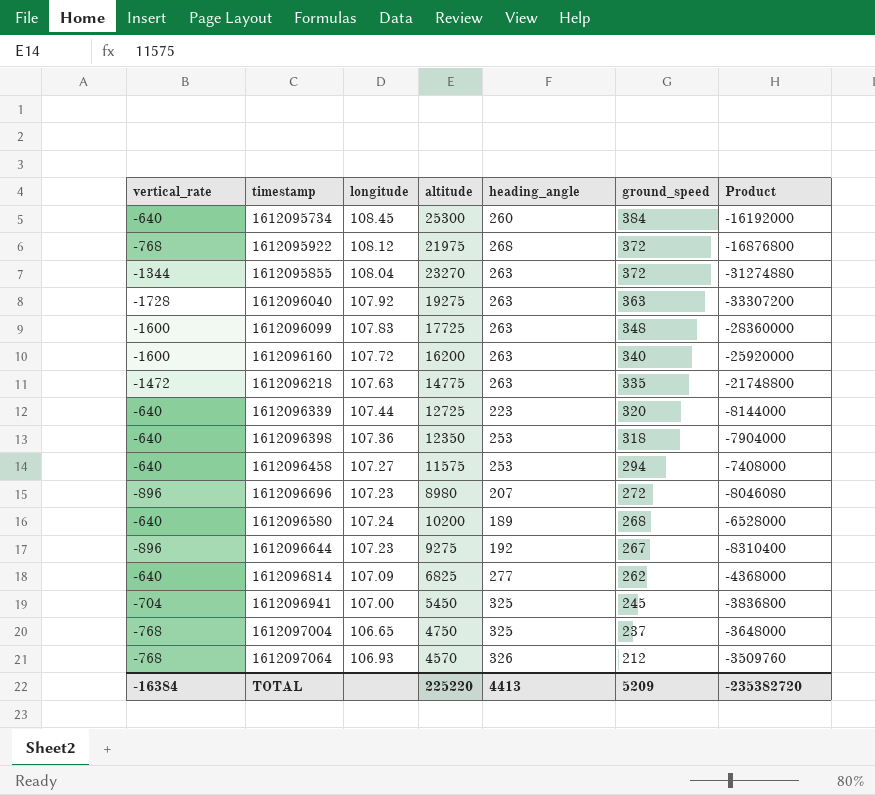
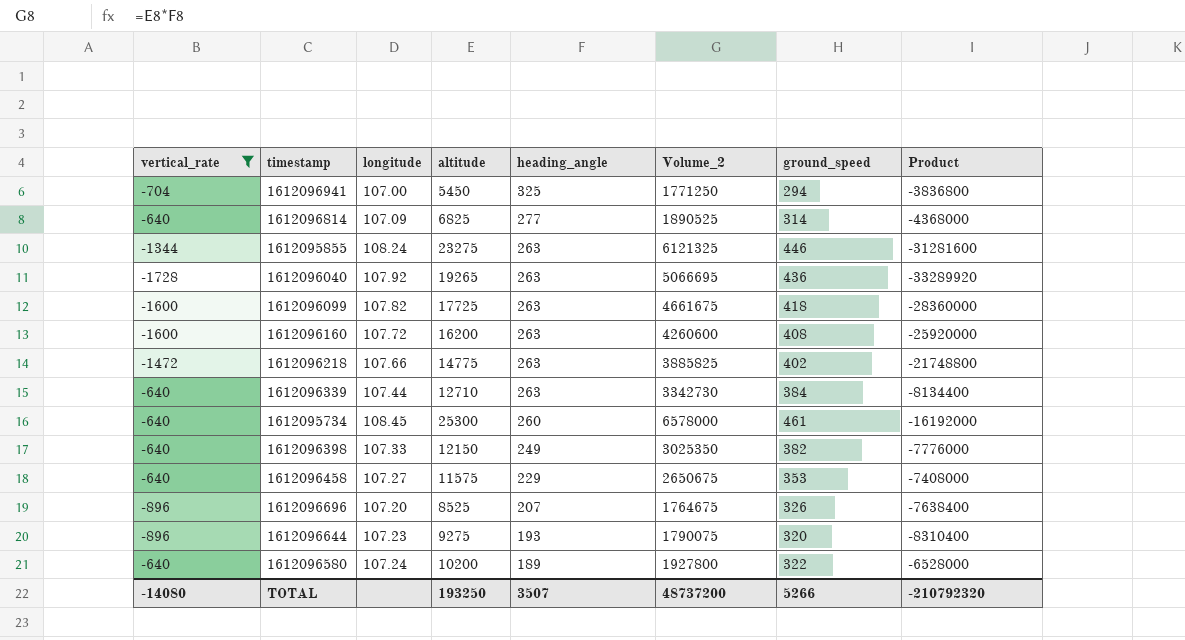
filter: none -> vertical_rate != -768
row order: ground_speed descending -> heading_angle descending
column Volume_2 | formula: none -> [altitude] * [heading_angle]
1612096941 | ground_speed: 245 -> 294
1612096814 | ground_speed: 262 -> 314
1612095855 | longitude: 108.04 -> 108.24
1612095855 | altitude: 23270 -> 23275
1612095855 | ground_speed: 372 -> 446
1612095855 | Product: -31274880 -> -31281600
1612096040 | altitude: 19275 -> 19265
1612096040 | ground_speed: 363 -> 436
1612096040 | Product: -33307200 -> -33289920
1612096099 | longitude: 107.83 -> 107.82
1612096099 | ground_speed: 348 -> 418
1612096160 | ground_speed: 340 -> 408
1612096218 | longitude: 107.63 -> 107.66
1612096218 | ground_speed: 335 -> 402
1612096339 | altitude: 12725 -> 12710
1612096339 | heading_angle: 223 -> 263
1612096339 | ground_speed: 320 -> 384
1612096339 | Product: -8144000 -> -8134400
1612095734 | ground_speed: 384 -> 461
1612096398 | longitude: 107.36 -> 107.33
1612096398 | altitude: 12350 -> 12150
1612096398 | heading_angle: 253 -> 249
1612096398 | ground_speed: 318 -> 382
1612096398 | Product: -7904000 -> -7776000
1612096458 | heading_angle: 253 -> 229
1612096458 | ground_speed: 294 -> 353
1612096696 | longitude: 107.23 -> 107.20
1612096696 | altitude: 8980 -> 8525
1612096696 | ground_speed: 272 -> 326
1612096696 | Product: -8046080 -> -7638400
1612096644 | heading_angle: 192 -> 193
1612096644 | ground_speed: 267 -> 320
1612096580 | ground_speed: 268 -> 322
TOTAL | vertical_rate: -16384 -> -14080
TOTAL | altitude: 225220 -> 193250
TOTAL | heading_angle: 4413 -> 3507
TOTAL | ground_speed: 5209 -> 5266
TOTAL | Product: -235382720 -> -210792320

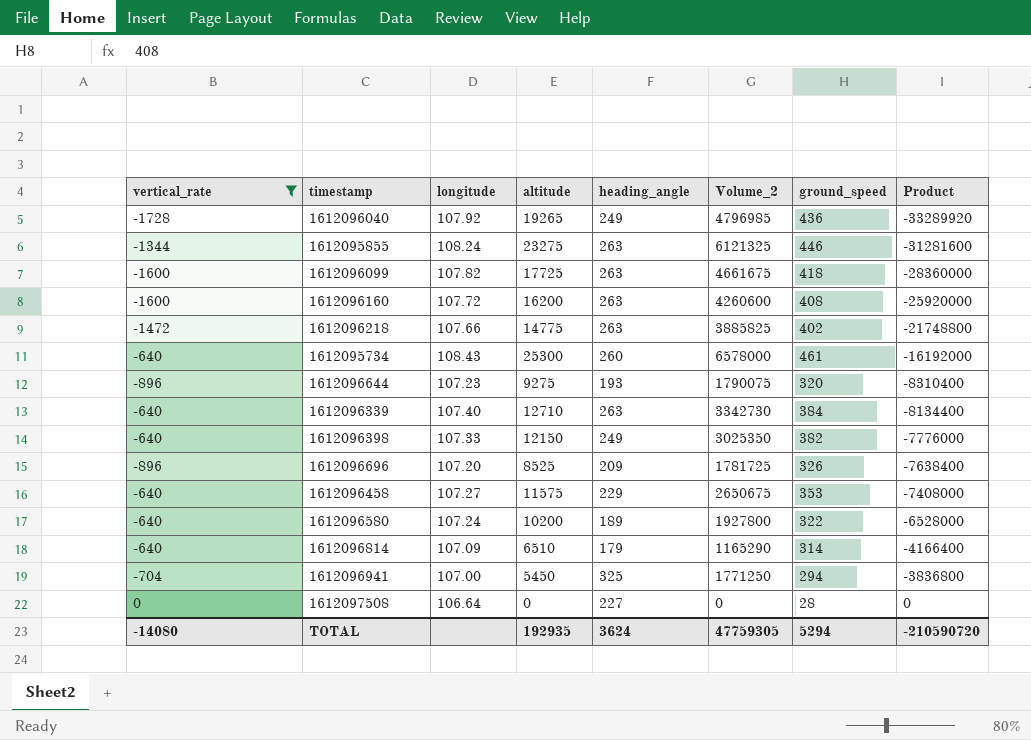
row order: heading_angle descending -> Product ascending
1612096040 | heading_angle: 263 -> 249
1612096040 | Volume_2: 5066695 -> 4796985
1612095734 | longitude: 108.45 -> 108.43
1612096339 | longitude: 107.44 -> 107.40
1612096696 | heading_angle: 207 -> 209
1612096696 | Volume_2: 1764675 -> 1781725
1612096814 | altitude: 6825 -> 6510
1612096814 | heading_angle: 277 -> 179
1612096814 | Volume_2: 1890525 -> 1165290
1612096814 | Product: -4368000 -> -4166400
row 1612097508: none -> 0 | 106.64 | 0 | 227 | 0 | 28 | 0
TOTAL | altitude: 193250 -> 192935
TOTAL | heading_angle: 3507 -> 3624
TOTAL | Volume_2: 48737200 -> 47759305
TOTAL | ground_speed: 5266 -> 5294
TOTAL | Product: -210792320 -> -210590720

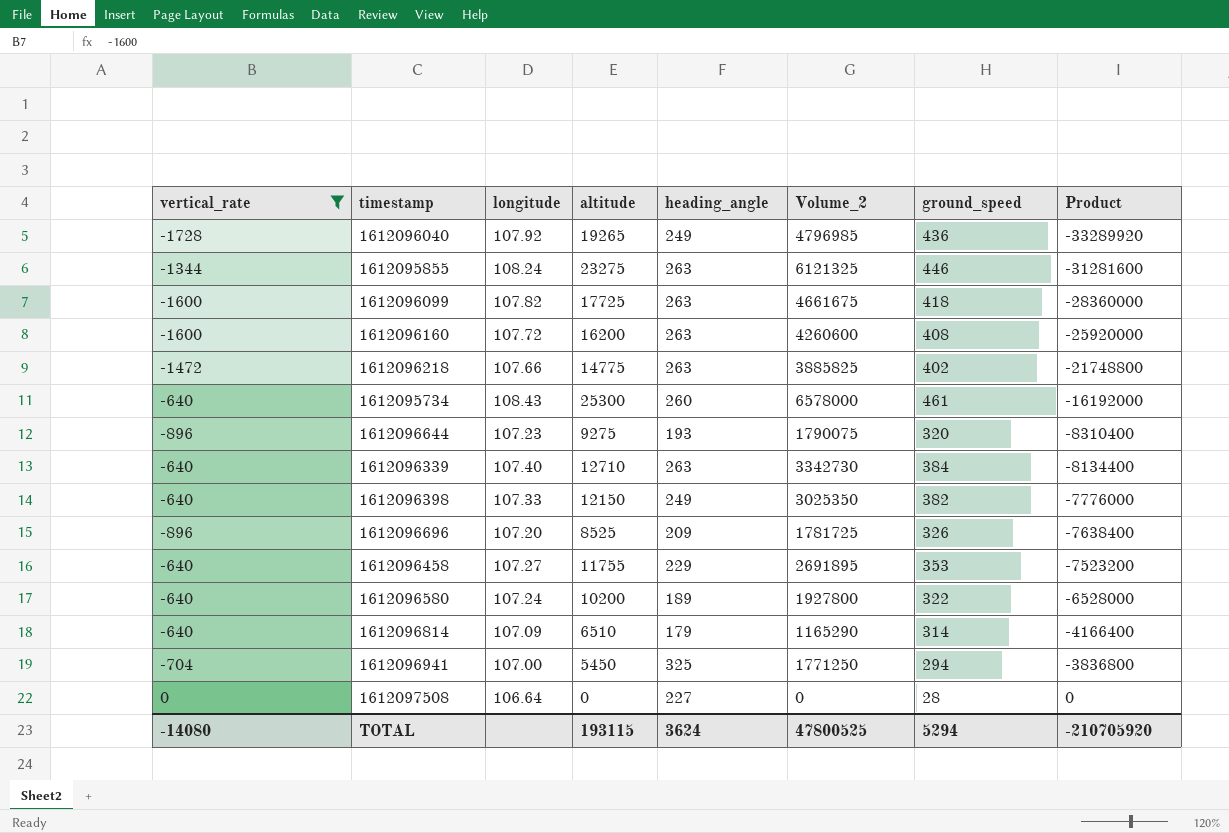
1612096458 | altitude: 11575 -> 11755
1612096458 | Volume_2: 2650675 -> 2691895
1612096458 | Product: -7408000 -> -7523200
TOTAL | altitude: 192935 -> 193115
TOTAL | Volume_2: 47759305 -> 47800525
TOTAL | Product: -210590720 -> -210705920

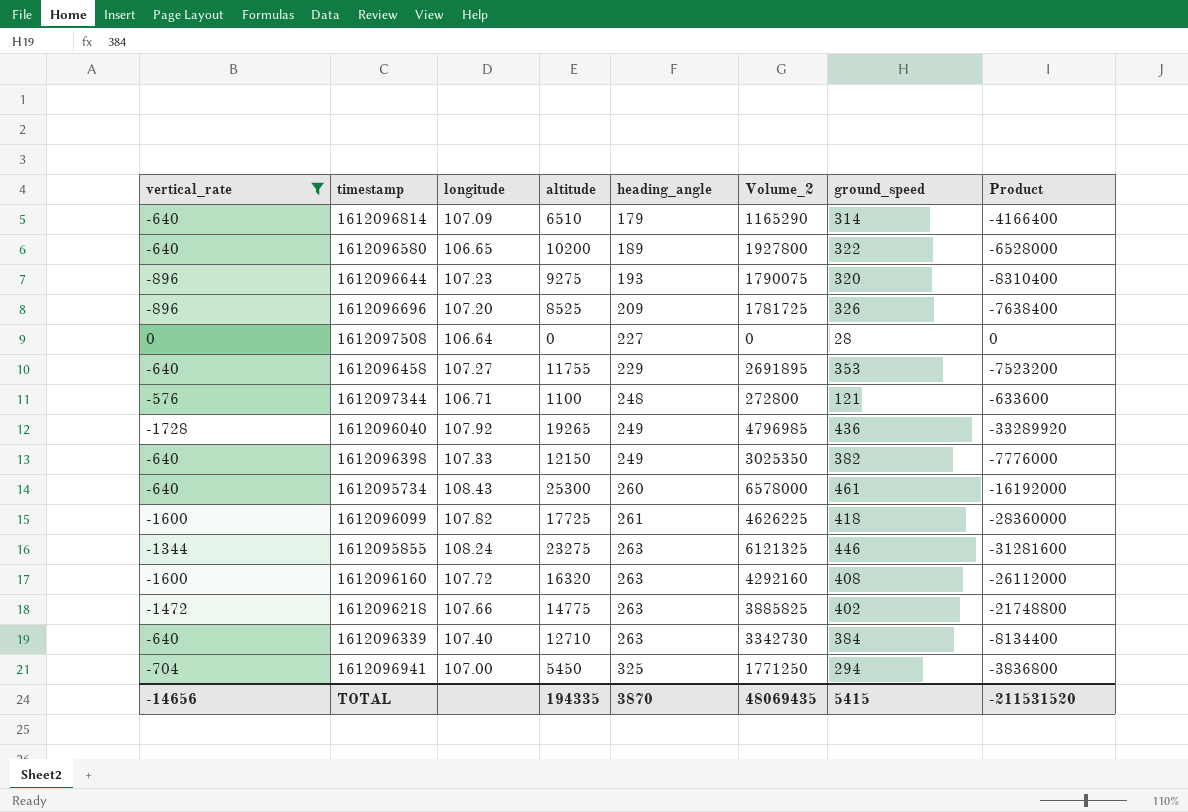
row order: Product ascending -> heading_angle ascending
1612096580 | longitude: 107.24 -> 106.65
row 1612097344: none -> -576 | 106.71 | 1100 | 248 | 272800 | 121 | -633600
1612096099 | heading_angle: 263 -> 261
1612096099 | Volume_2: 4661675 -> 4626225
1612096160 | altitude: 16200 -> 16320
1612096160 | Volume_2: 4260600 -> 4292160
1612096160 | Product: -25920000 -> -26112000
TOTAL | vertical_rate: -14080 -> -14656
TOTAL | altitude: 193115 -> 194335
TOTAL | heading_angle: 3624 -> 3870
TOTAL | Volume_2: 47800525 -> 48069435
TOTAL | ground_speed: 5294 -> 5415
TOTAL | Product: -210705920 -> -211531520

